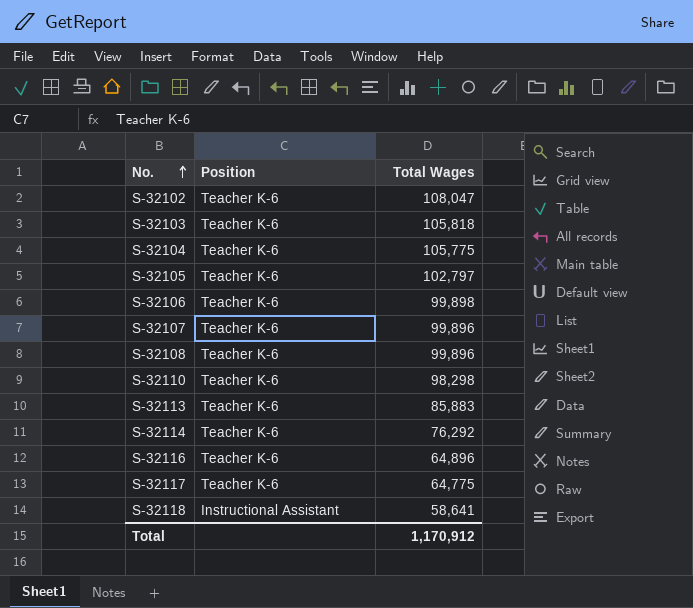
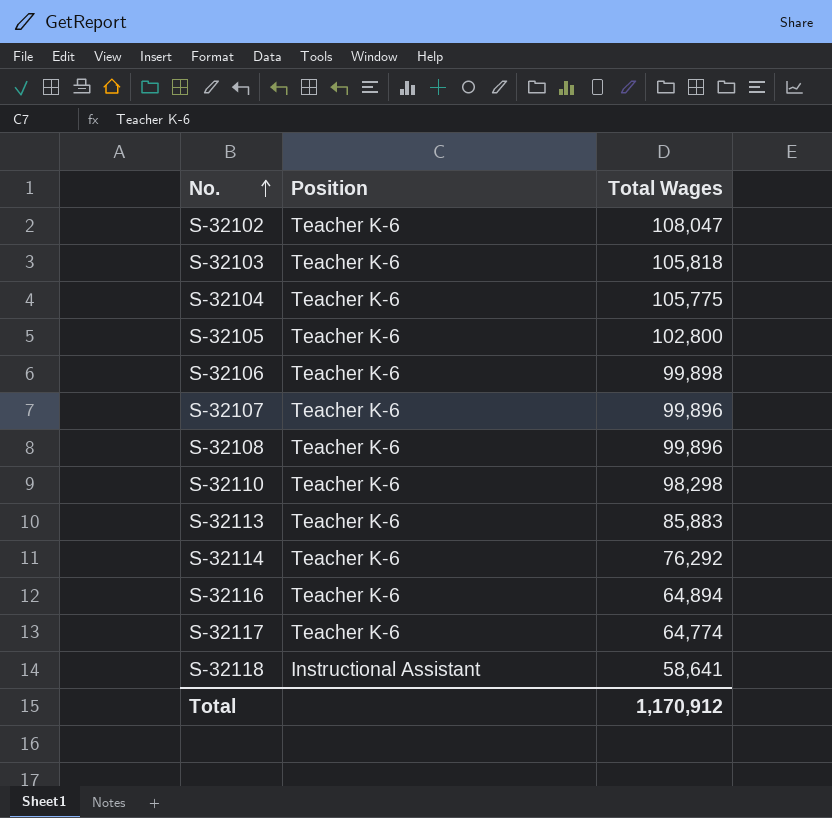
S-32105 | Total Wages: 102,797 -> 102,800
S-32116 | Total Wages: 64,896 -> 64,894
S-32117 | Total Wages: 64,775 -> 64,774

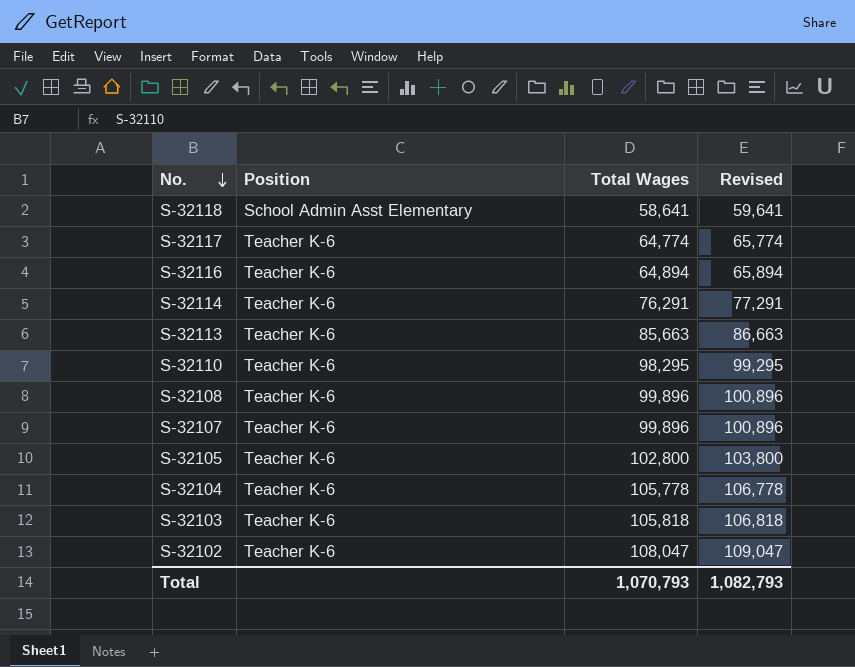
row order: No. ascending -> No. descending
column Revised | formula: none -> [Total Wages] + 1000
row S-32106: Teacher K-6 | 99,898 -> none
S-32118 | Position: Instructional Assistant -> School Admin Asst Elementary
S-32114 | Total Wages: 76,292 -> 76,291
S-32113 | Total Wages: 85,883 -> 85,663
S-32110 | Total Wages: 98,298 -> 98,295
S-32104 | Total Wages: 105,775 -> 105,778
Total | Total Wages: 1,170,912 -> 1,070,793

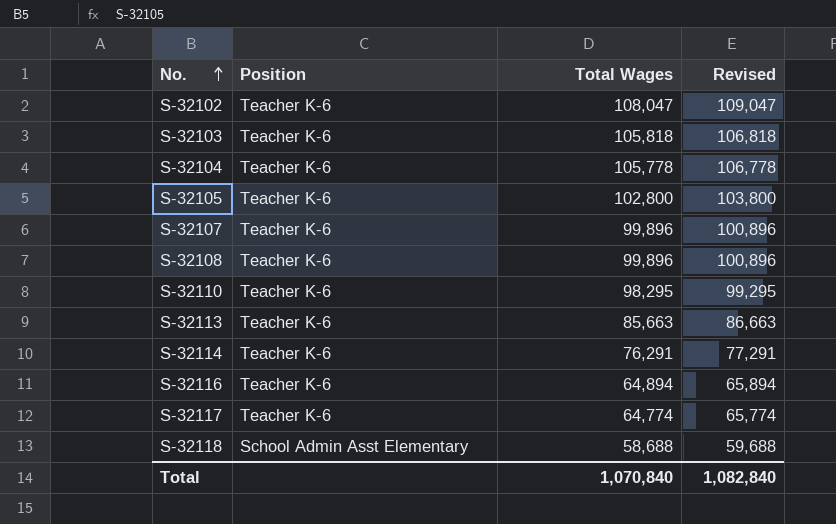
row order: No. descending -> No. ascending
S-32118 | Total Wages: 58,641 -> 58,688
S-32118 | Revised: 59,641 -> 59,688
Total | Total Wages: 1,070,793 -> 1,070,840
Total | Revised: 1,082,793 -> 1,082,840

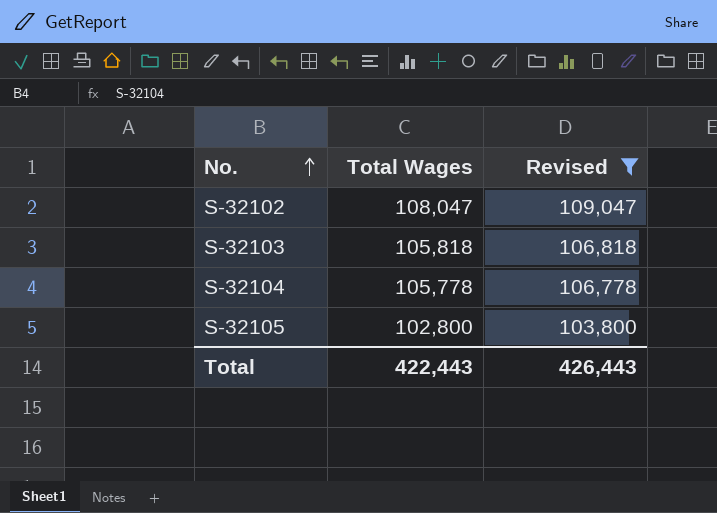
filter: none -> Revised >= 103,800
column Position | position: 2 -> none
Total | Total Wages: 1,070,840 -> 422,443
Total | Revised: 1,082,840 -> 426,443

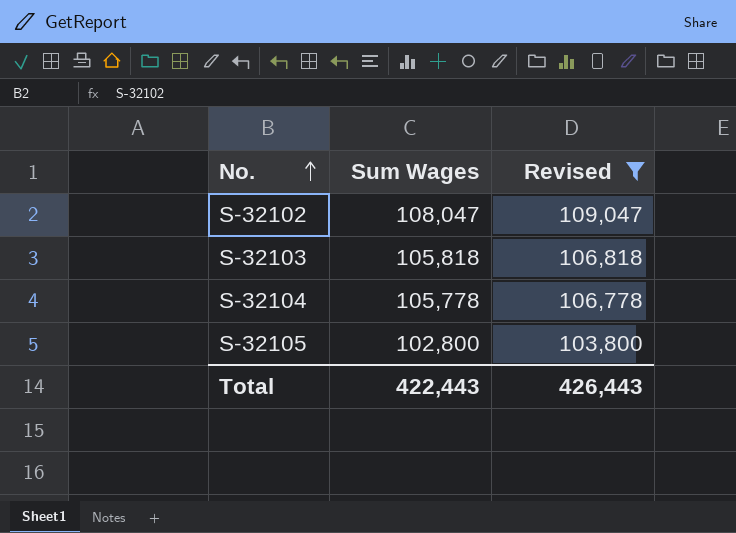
column name: Total Wages -> Sum Wages

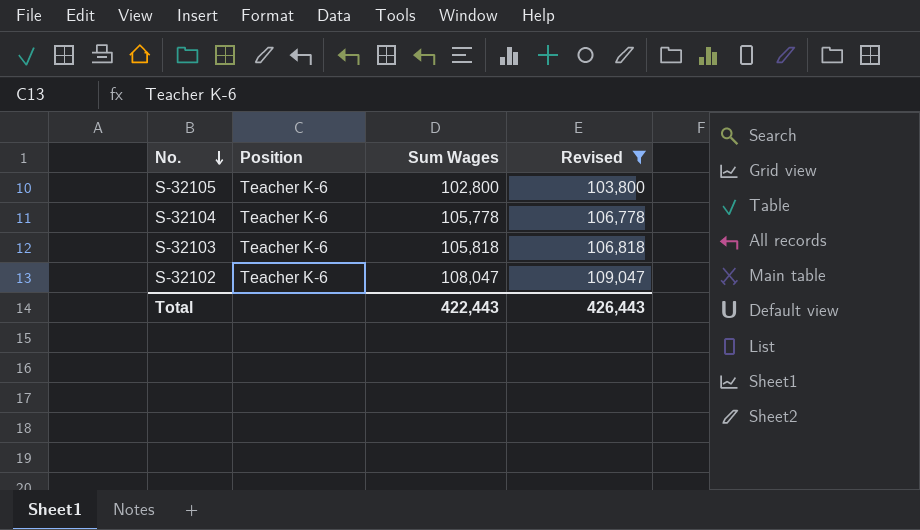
row order: No. ascending -> No. descending
column Position | position: none -> 2

